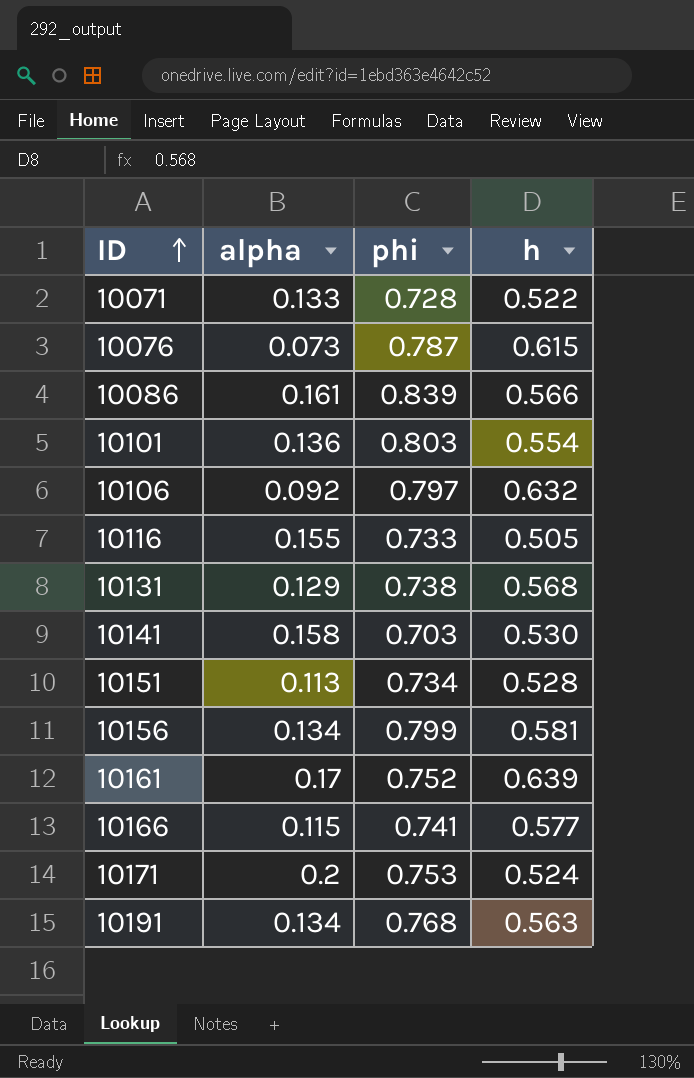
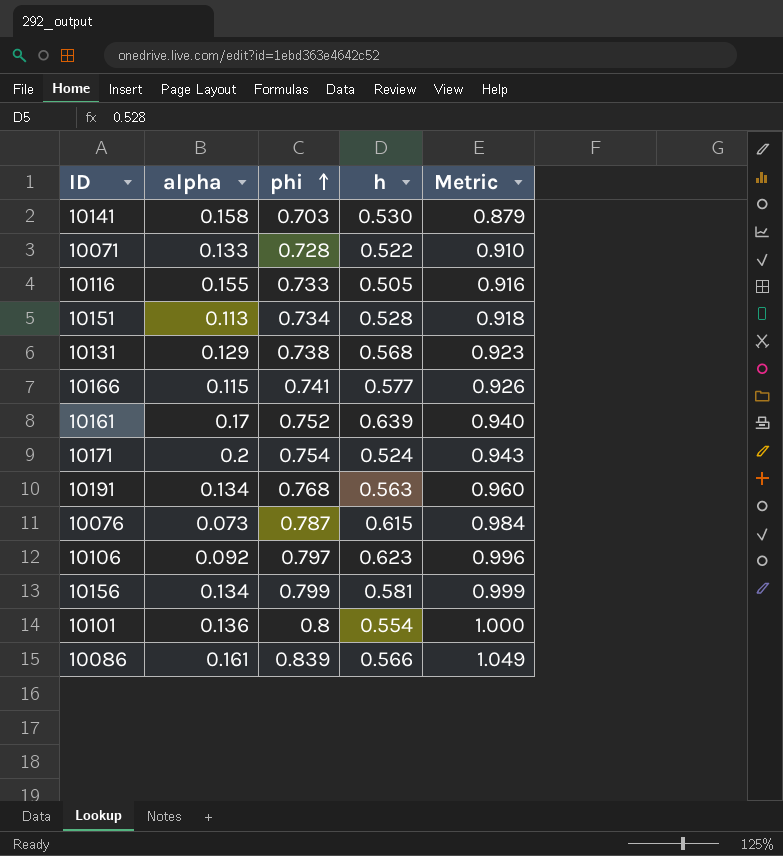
row order: ID ascending -> phi ascending
column Metric | formula: none -> [phi] * 1.25
10171 | phi: 0.753 -> 0.754
10106 | h: 0.632 -> 0.623
10101 | phi: 0.803 -> 0.8

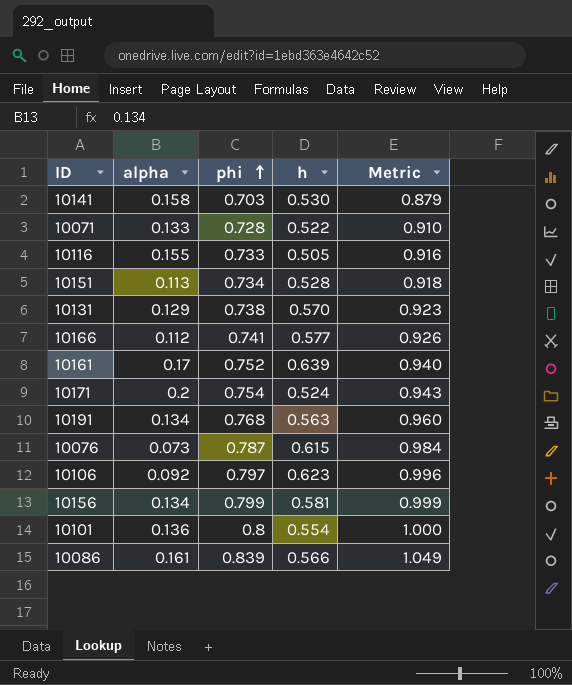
10131 | h: 0.568 -> 0.570
10166 | alpha: 0.115 -> 0.112

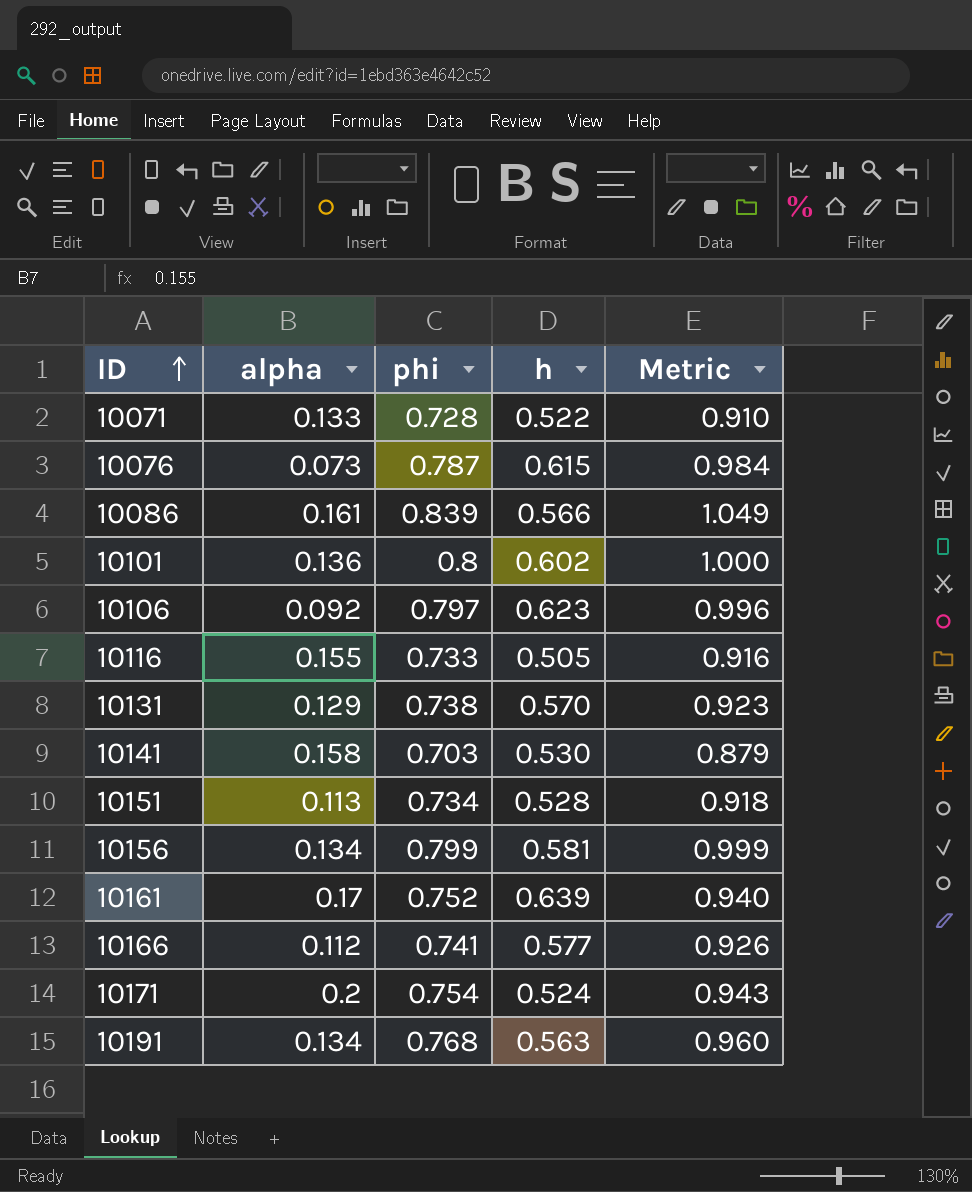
row order: phi ascending -> ID ascending
10101 | h: 0.554 -> 0.602

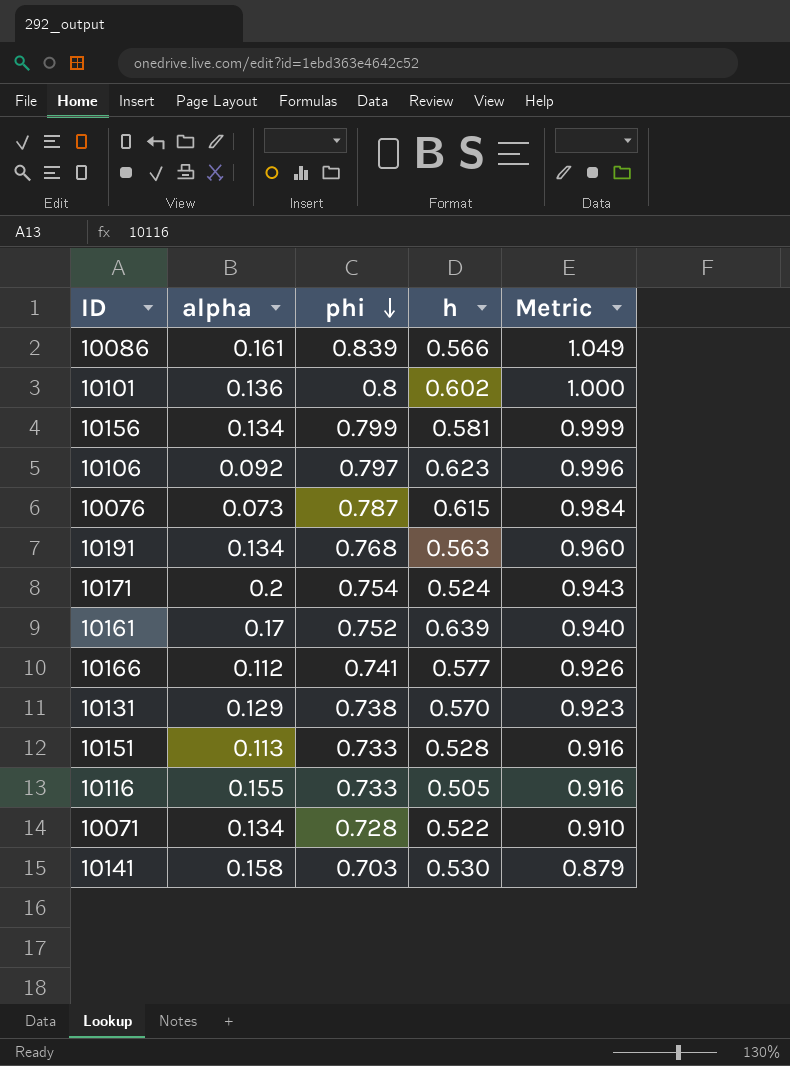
row order: ID ascending -> phi descending
10151 | phi: 0.734 -> 0.733
10151 | Metric: 0.918 -> 0.916
10071 | alpha: 0.133 -> 0.134

